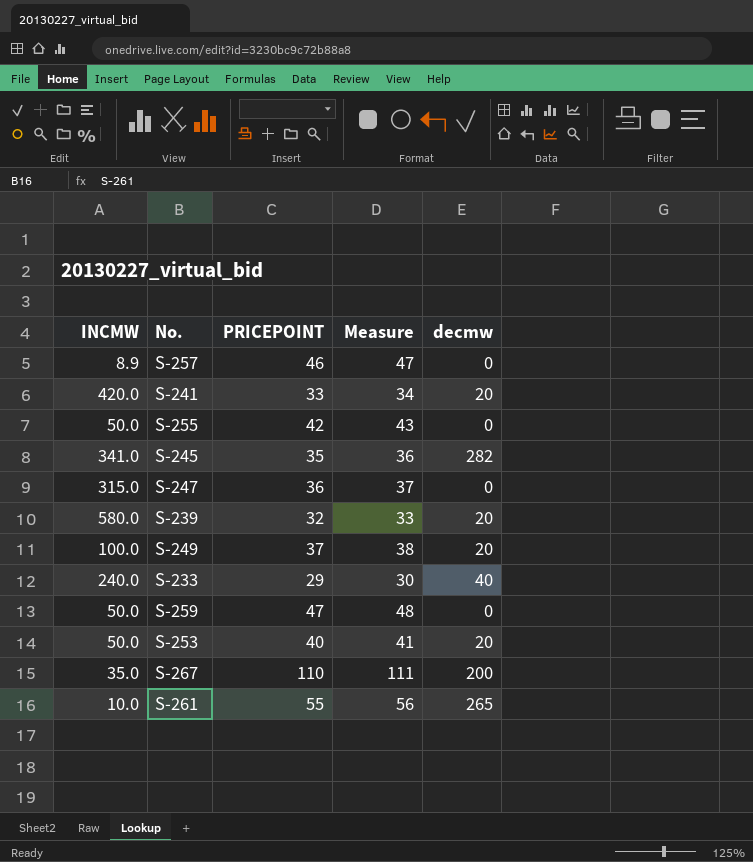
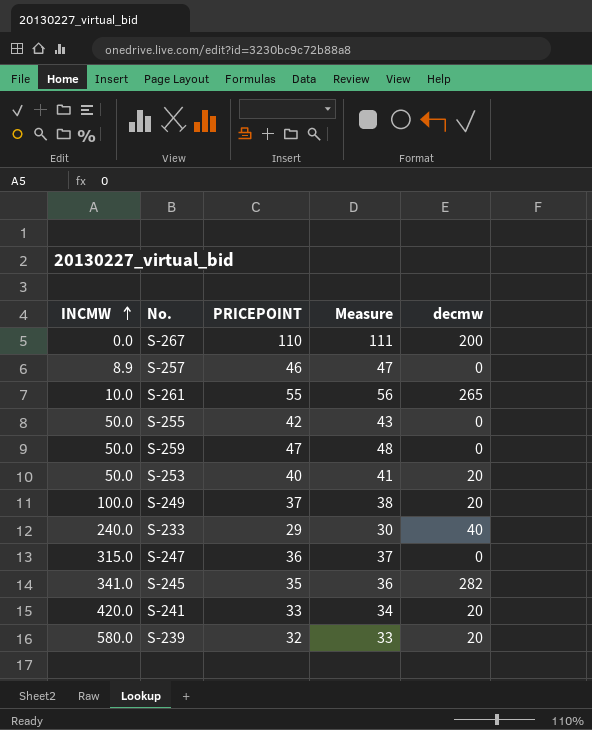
row order: none -> INCMW ascending
S-267 | INCMW: 35.0 -> 0.0

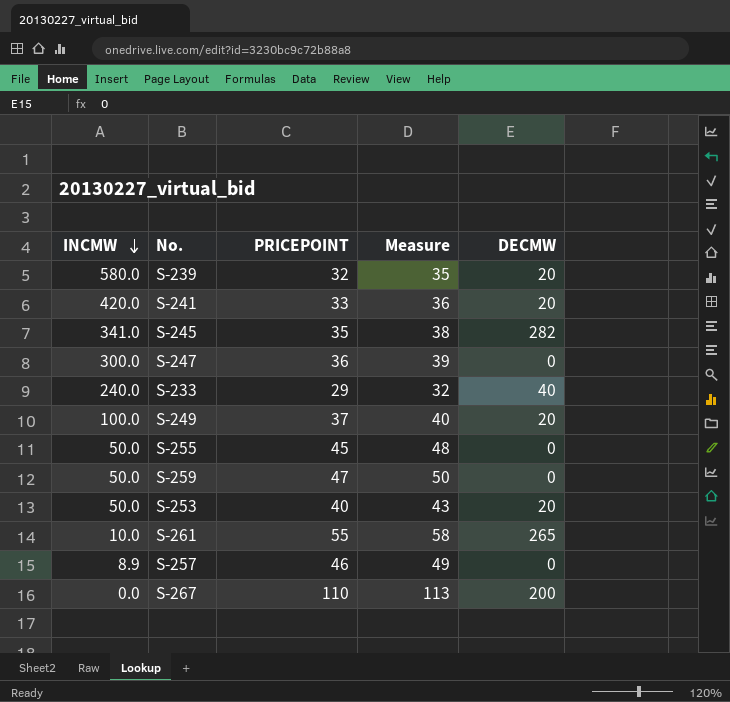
row order: INCMW ascending -> INCMW descending
column Measure | formula: [PRICEPOINT] + 1 -> [PRICEPOINT] + 3
column name: decmw -> DECMW
S-247 | INCMW: 315.0 -> 300.0
S-255 | PRICEPOINT: 42 -> 45

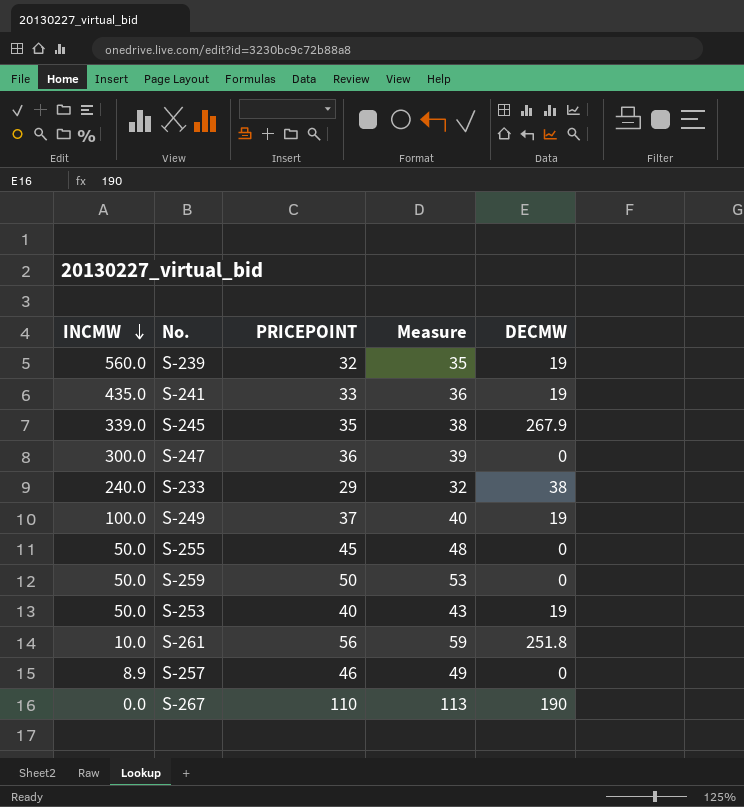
S-239 | INCMW: 580.0 -> 560.0
S-239 | DECMW: 20 -> 19
S-241 | INCMW: 420.0 -> 435.0
S-241 | DECMW: 20 -> 19
S-245 | INCMW: 341.0 -> 339.0
S-245 | DECMW: 282 -> 267.9
S-233 | DECMW: 40 -> 38
S-249 | DECMW: 20 -> 19
S-259 | PRICEPOINT: 47 -> 50
S-259 | Measure: 50 -> 53
S-253 | DECMW: 20 -> 19
S-261 | PRICEPOINT: 55 -> 56
S-261 | Measure: 58 -> 59
S-261 | DECMW: 265 -> 251.8
S-267 | DECMW: 200 -> 190

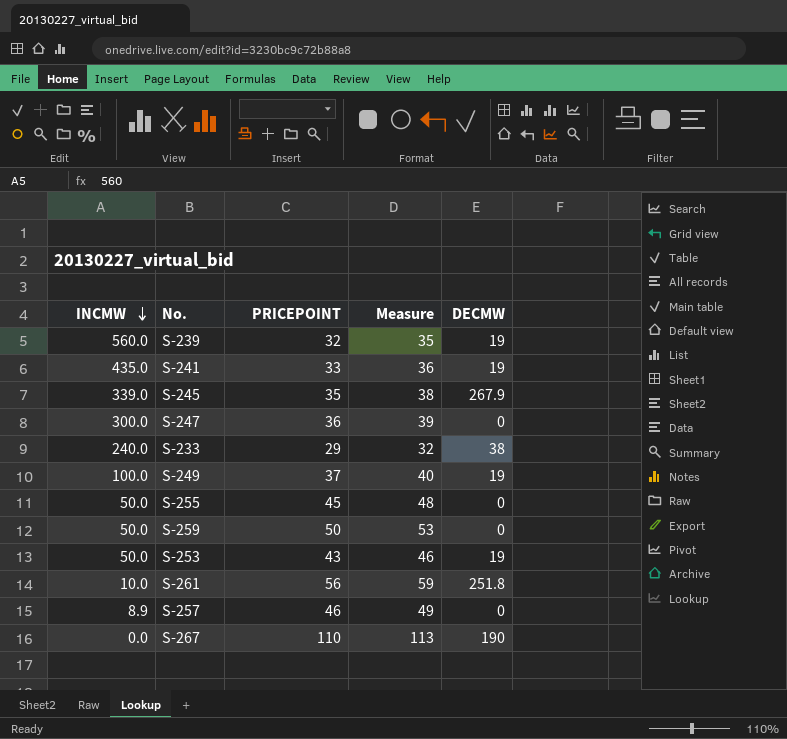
S-253 | PRICEPOINT: 40 -> 43
S-253 | Measure: 43 -> 46

